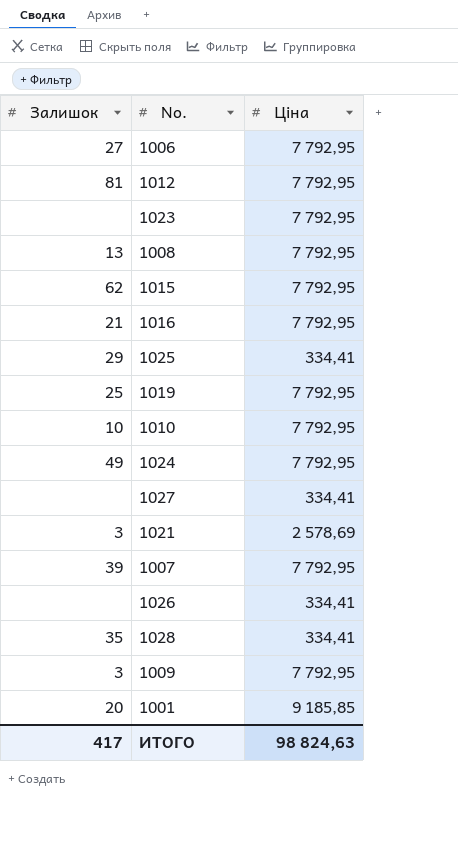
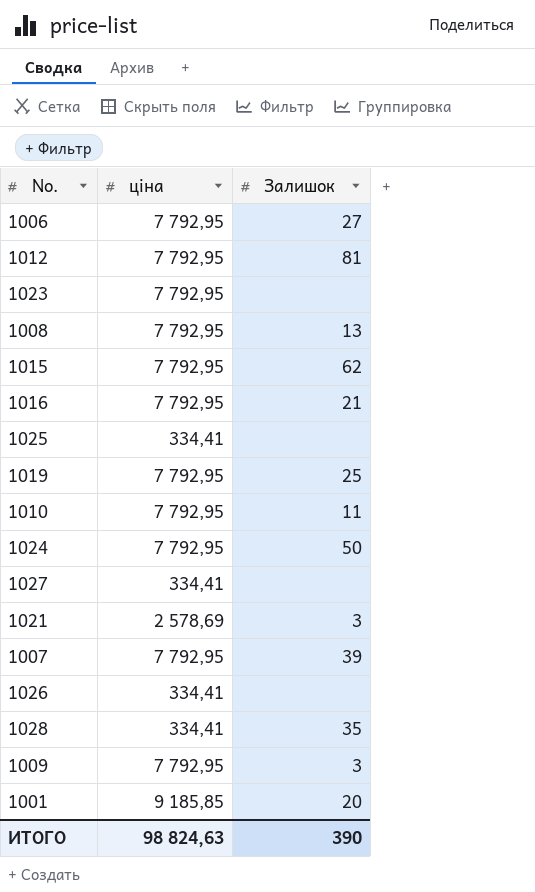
column name: Ціна -> ціна
column Залишок | position: 1 -> 3
1025 | Залишок: 29 -> none
1010 | Залишок: 10 -> 11
1024 | Залишок: 49 -> 50
ИТОГО | Залишок: 417 -> 390

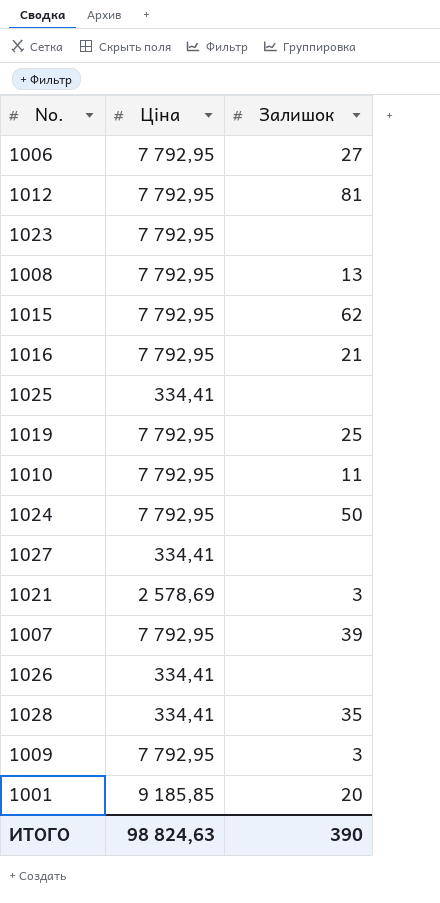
column name: ціна -> Ціна

